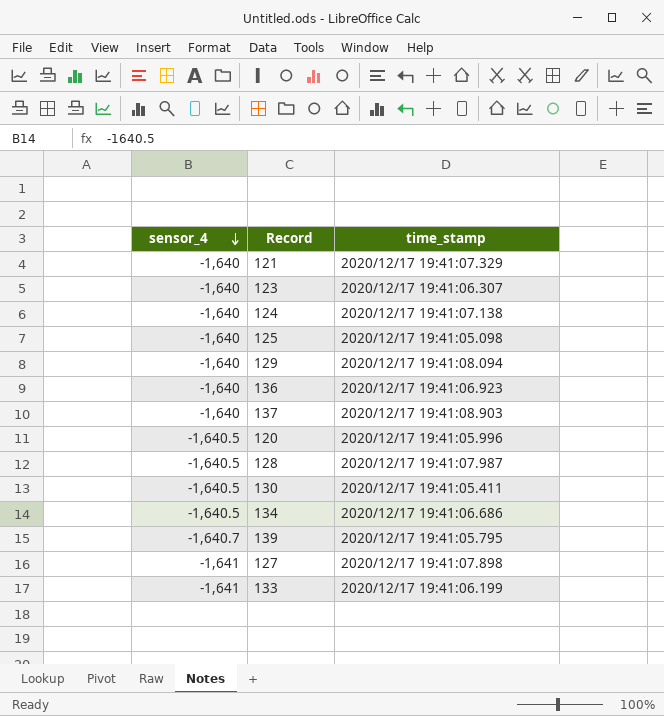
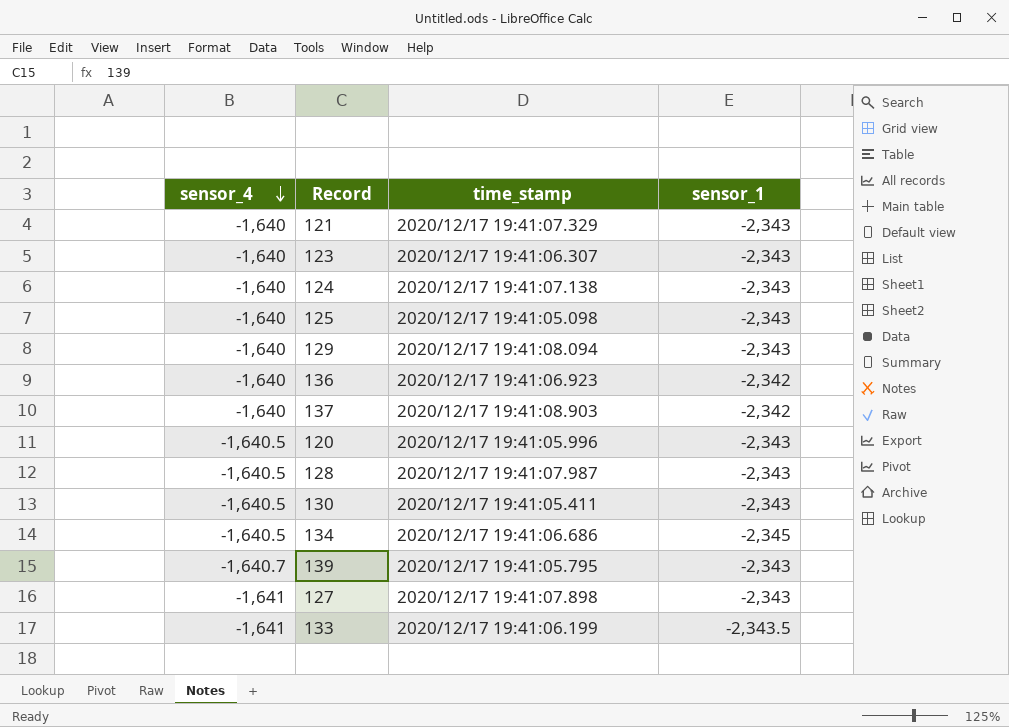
column sensor_1 | position: none -> 4

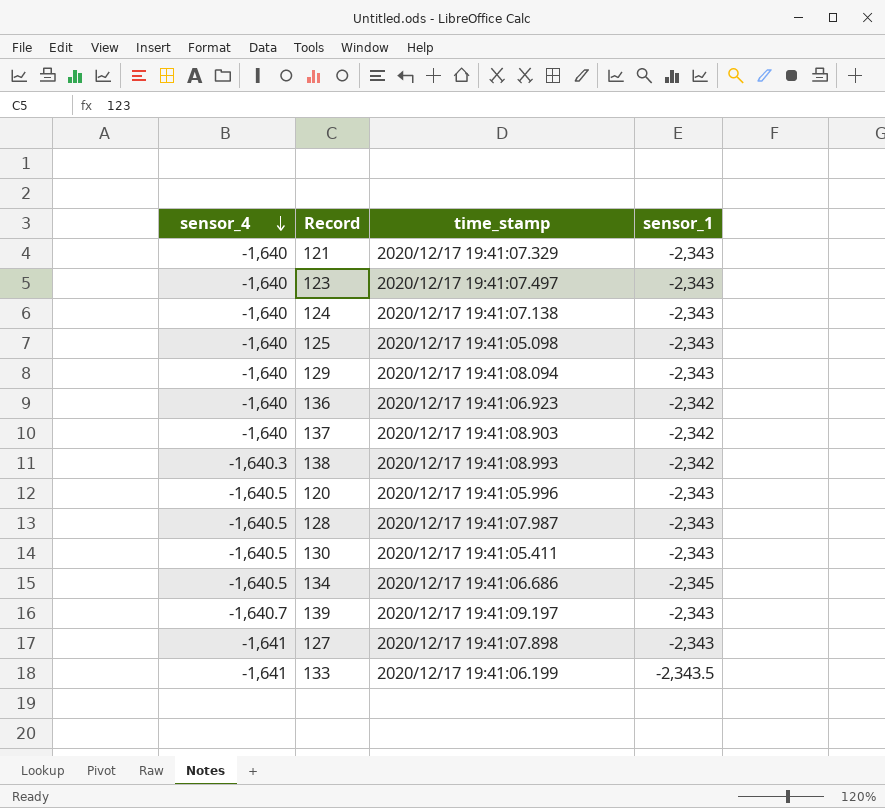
123 | time_stamp: 2020/12/17 19:41:06.307 -> 2020/12/17 19:41:07.497
row 138: none -> -1,640.3 | 2020/12/17 19:41:08.993 | -2,342
139 | time_stamp: 2020/12/17 19:41:05.795 -> 2020/12/17 19:41:09.197

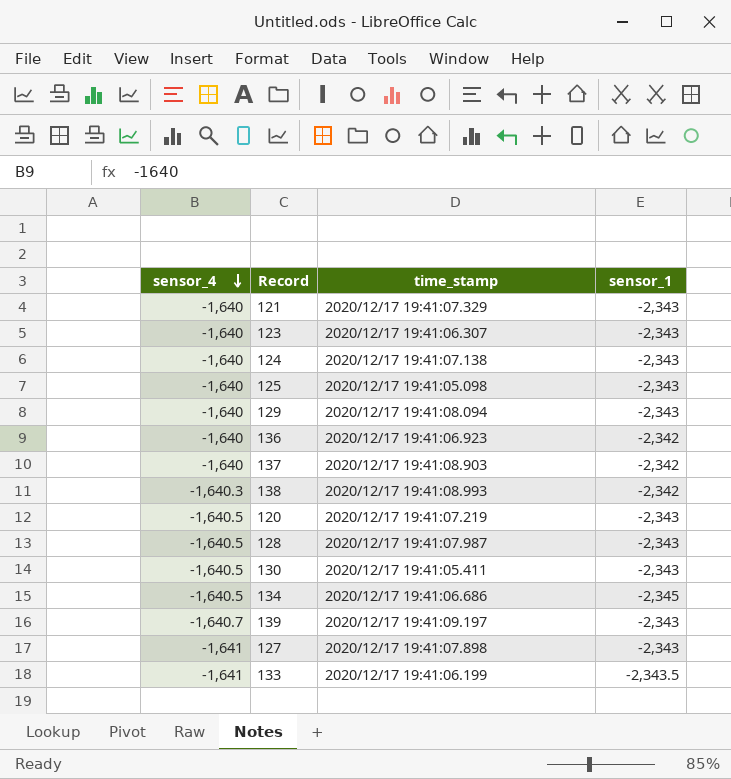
123 | time_stamp: 2020/12/17 19:41:07.497 -> 2020/12/17 19:41:06.307
120 | time_stamp: 2020/12/17 19:41:05.996 -> 2020/12/17 19:41:07.219

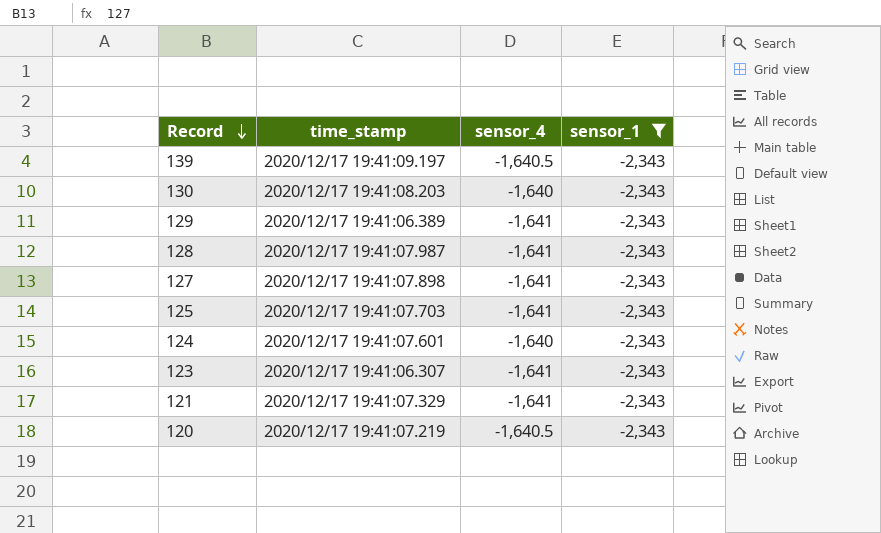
filter: none -> sensor_1 = -2,343
row order: sensor_4 descending -> Record descending
column sensor_4 | position: 1 -> 3
139 | sensor_4: -1,640.7 -> -1,640.5
130 | time_stamp: 2020/12/17 19:41:05.411 -> 2020/12/17 19:41:08.203
130 | sensor_4: -1,640.5 -> -1,640
129 | time_stamp: 2020/12/17 19:41:08.094 -> 2020/12/17 19:41:06.389
129 | sensor_4: -1,640 -> -1,641
128 | sensor_4: -1,640.5 -> -1,641
125 | time_stamp: 2020/12/17 19:41:05.098 -> 2020/12/17 19:41:07.703
125 | sensor_4: -1,640 -> -1,641
124 | time_stamp: 2020/12/17 19:41:07.138 -> 2020/12/17 19:41:07.601
123 | sensor_4: -1,640 -> -1,641
121 | sensor_4: -1,640 -> -1,641

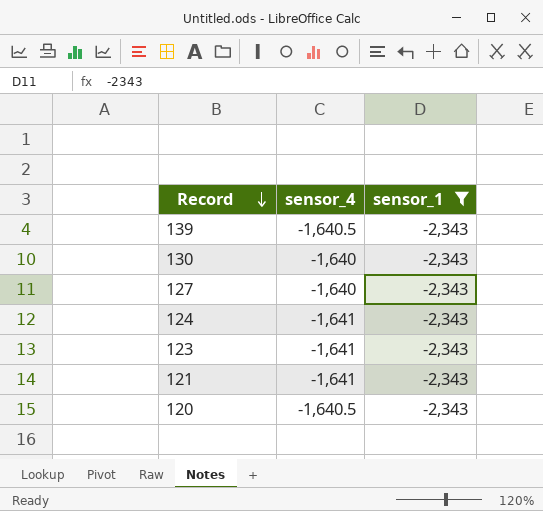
column time_stamp | position: 2 -> none
row 129: 2020/12/17 19:41:06.389 | -1,641 | -2,343 -> none
row 128: 2020/12/17 19:41:07.987 | -1,641 | -2,343 -> none
row 125: 2020/12/17 19:41:07.703 | -1,641 | -2,343 -> none
127 | sensor_4: -1,641 -> -1,640
124 | sensor_4: -1,640 -> -1,641

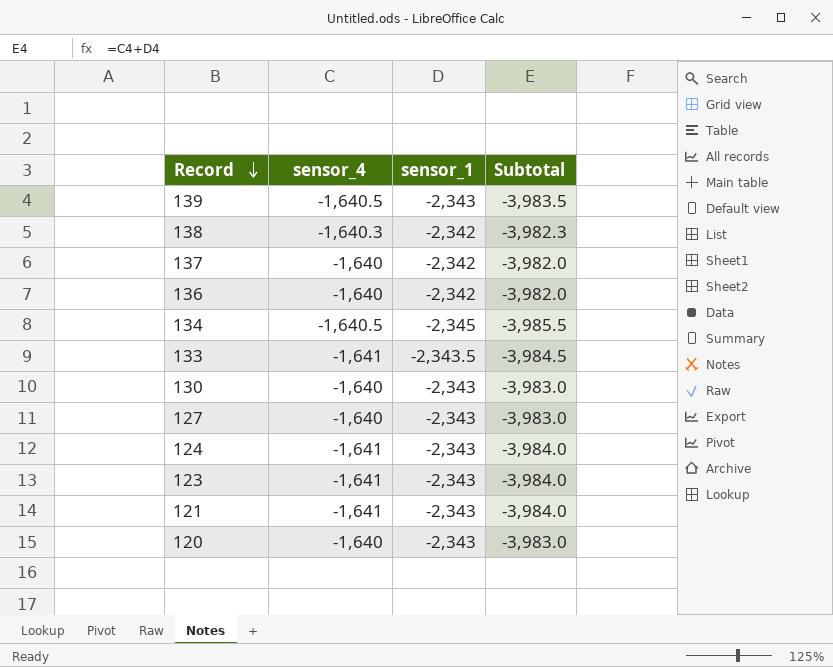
filter: sensor_1 = -2,343 -> none
column Subtotal | formula: none -> [sensor_4] + [sensor_1]
120 | sensor_4: -1,640.5 -> -1,640

